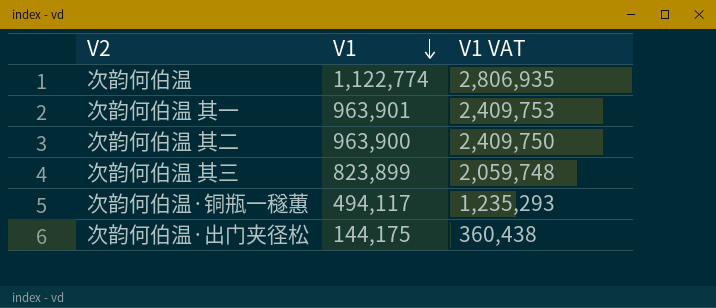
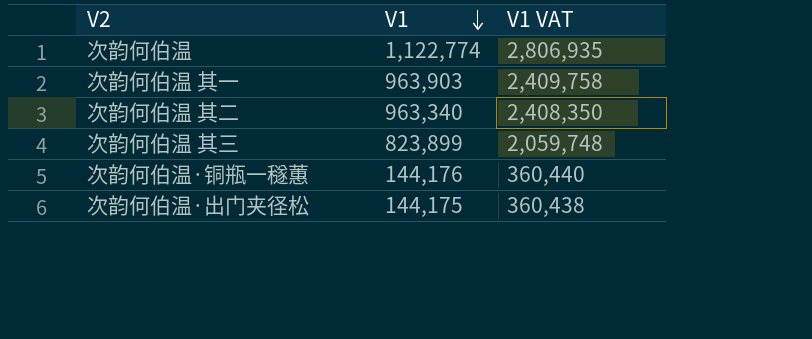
次韵何伯温 其一 | V1: 963,901 -> 963,903
次韵何伯温 其一 | V1 VAT: 2,409,753 -> 2,409,758
次韵何伯温 其二 | V1: 963,900 -> 963,340
次韵何伯温 其二 | V1 VAT: 2,409,750 -> 2,408,350
次韵何伯温·铜瓶一穟蕙 | V1: 494,117 -> 144,176
次韵何伯温·铜瓶一穟蕙 | V1 VAT: 1,235,293 -> 360,440

